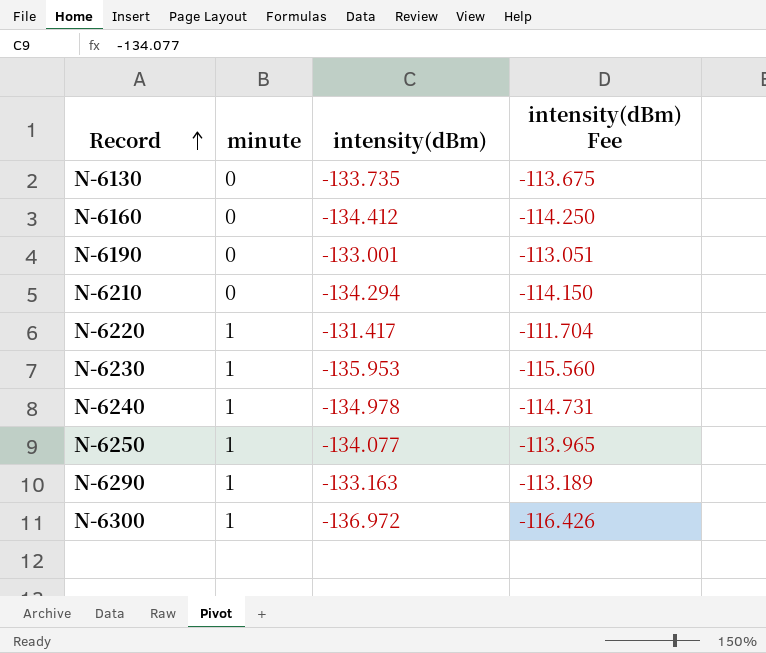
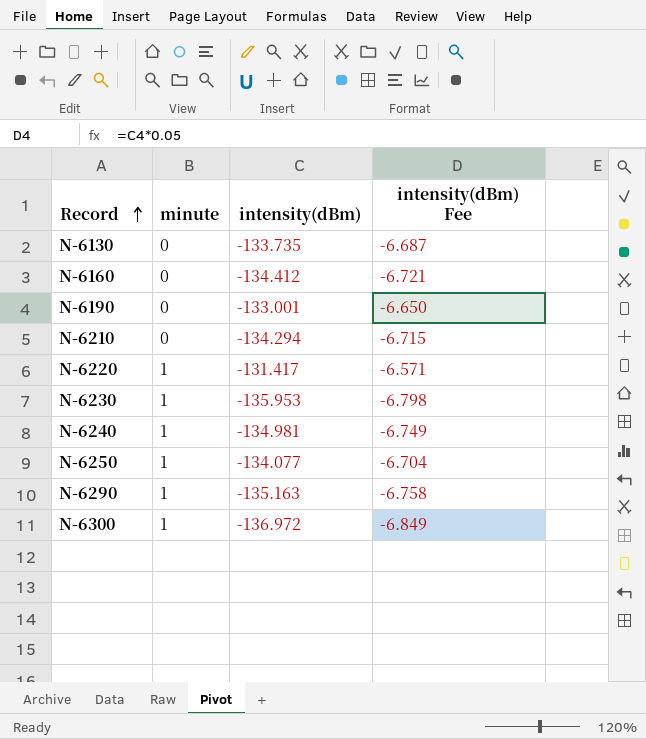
column intensity(dBm) Fee | formula: [intensity(dBm)] * 0.85 -> [intensity(dBm)] * 0.05
N-6240 | intensity(dBm): -134.978 -> -134.981
N-6290 | intensity(dBm): -133.163 -> -135.163

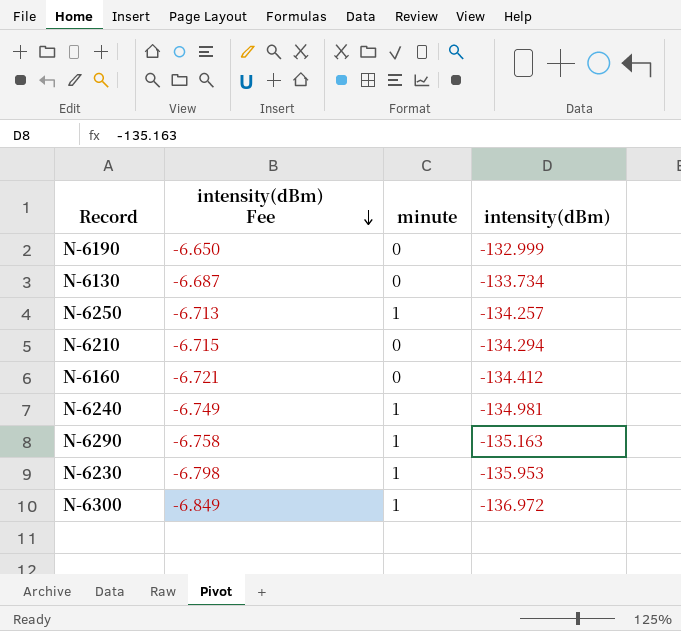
row order: Record ascending -> intensity(dBm) Fee descending
column intensity(dBm) Fee | position: 4 -> 2
row N-6220: 1 | -131.417 | -6.571 -> none
N-6190 | intensity(dBm): -133.001 -> -132.999
N-6130 | intensity(dBm): -133.735 -> -133.734
N-6250 | intensity(dBm) Fee: -6.704 -> -6.713
N-6250 | intensity(dBm): -134.077 -> -134.257

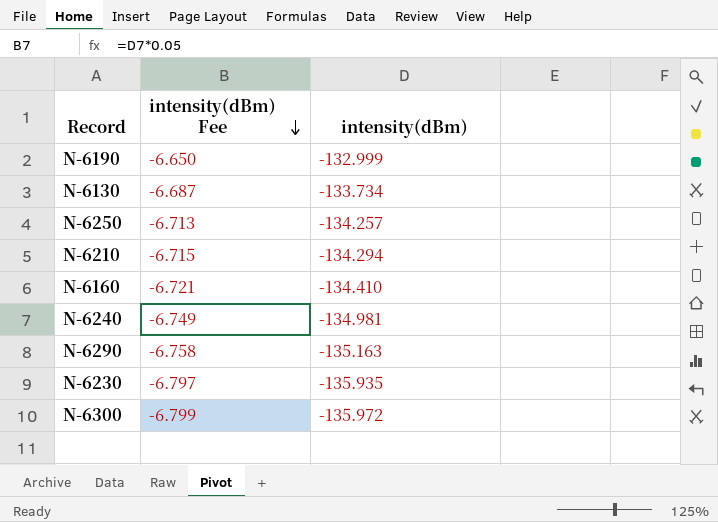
column minute | position: 3 -> none
N-6160 | intensity(dBm): -134.412 -> -134.410
N-6230 | intensity(dBm) Fee: -6.798 -> -6.797
N-6230 | intensity(dBm): -135.953 -> -135.935
N-6300 | intensity(dBm) Fee: -6.849 -> -6.799
N-6300 | intensity(dBm): -136.972 -> -135.972

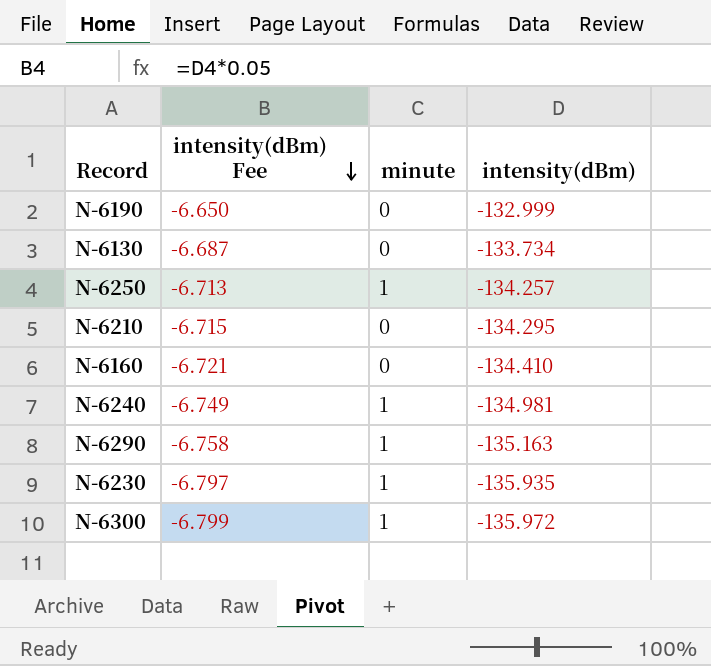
column minute | position: none -> 3
N-6210 | intensity(dBm): -134.294 -> -134.295

